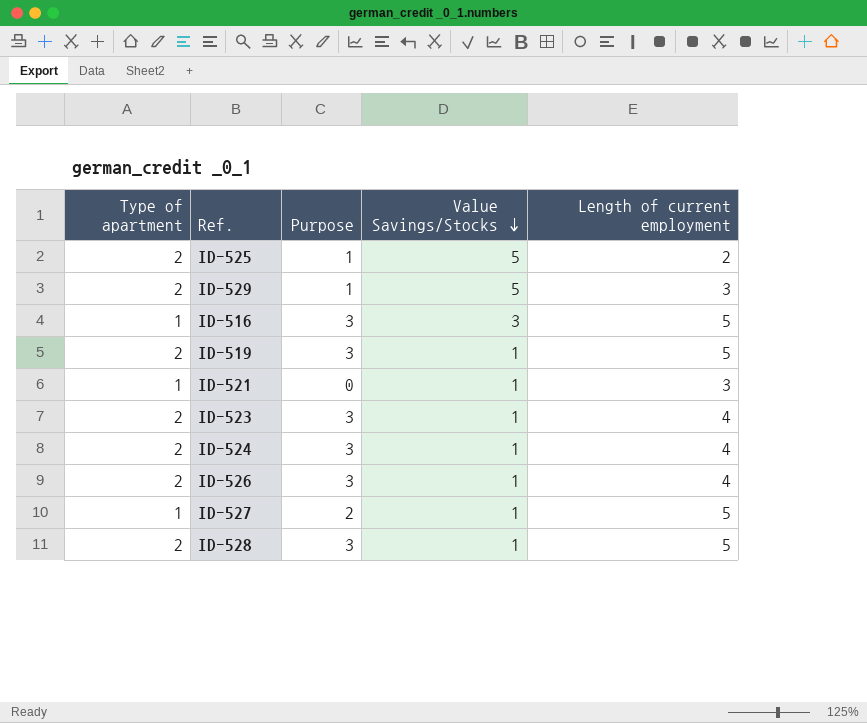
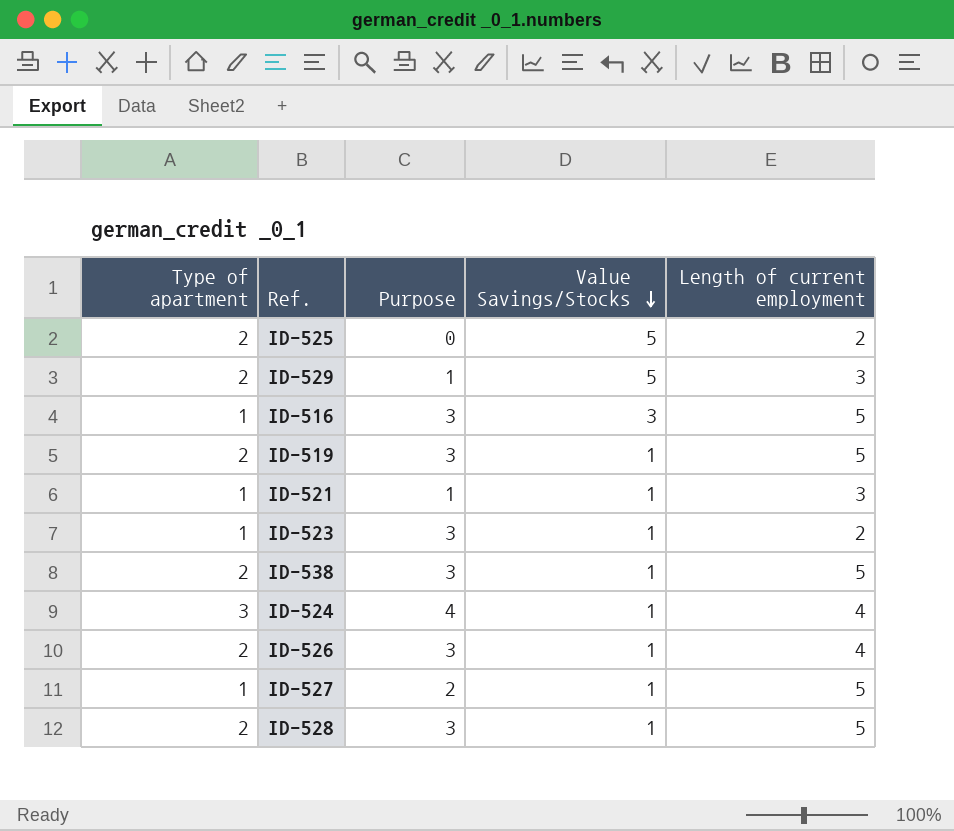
ID-525 | Purpose: 1 -> 0
ID-521 | Purpose: 0 -> 1
ID-523 | Type of apartment: 2 -> 1
ID-523 | Length of current employment: 4 -> 2
row ID-538: none -> 2 | 3 | 1 | 5
ID-524 | Type of apartment: 2 -> 3
ID-524 | Purpose: 3 -> 4

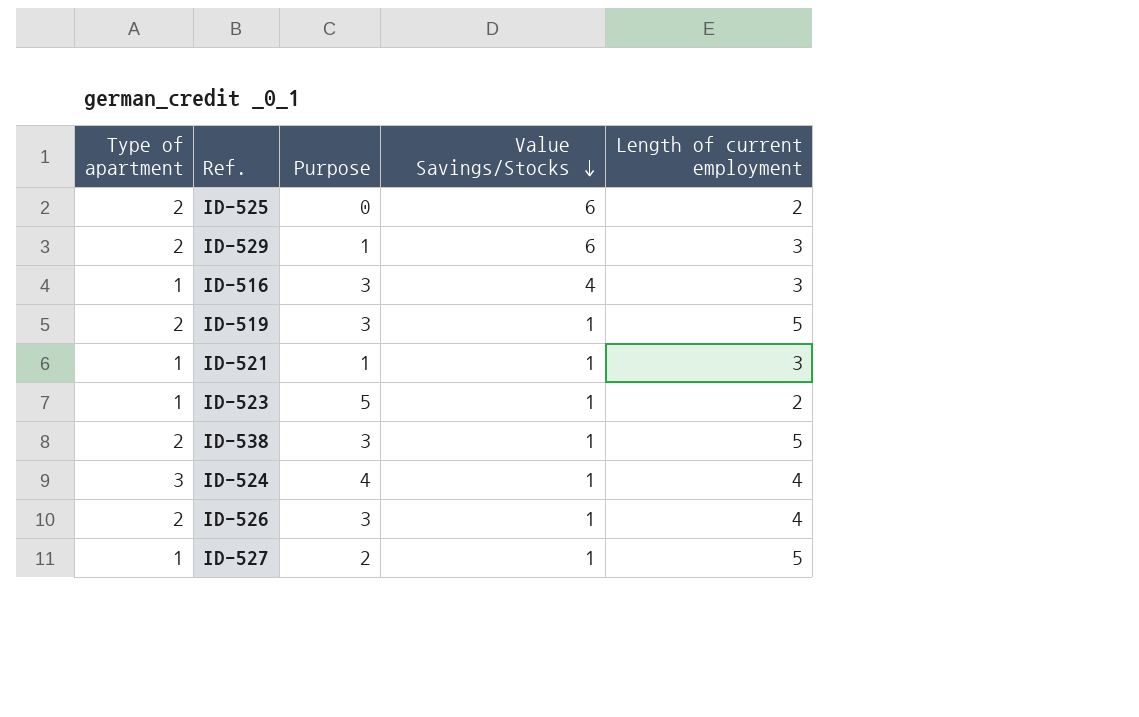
row ID-528: 2 | 3 | 1 | 5 -> none
ID-525 | Value Savings/Stocks: 5 -> 6
ID-529 | Value Savings/Stocks: 5 -> 6
ID-516 | Value Savings/Stocks: 3 -> 4
ID-516 | Length of current employment: 5 -> 3
ID-523 | Purpose: 3 -> 5

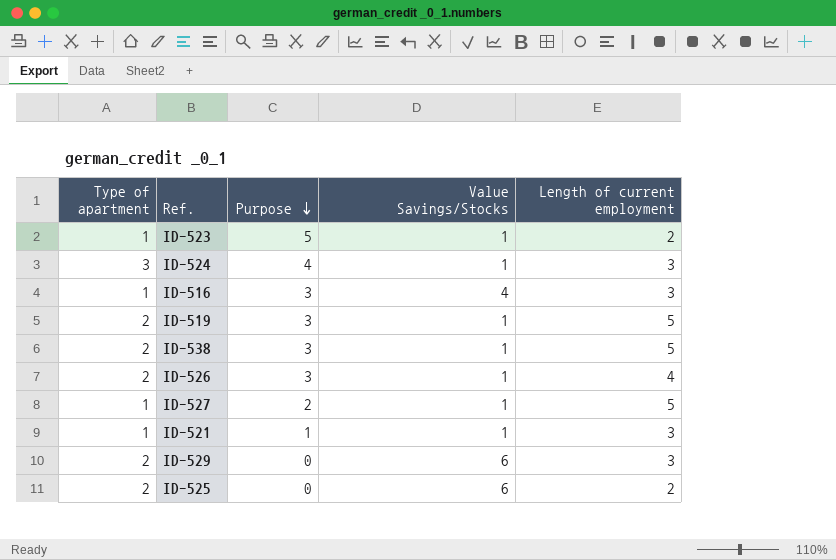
row order: Value Savings/Stocks descending -> Purpose descending
ID-524 | Length of current employment: 4 -> 3
ID-529 | Purpose: 1 -> 0

